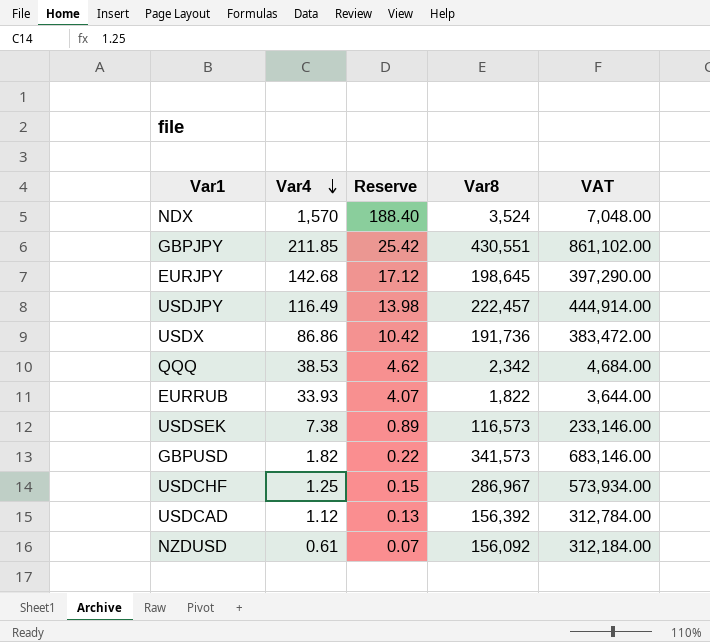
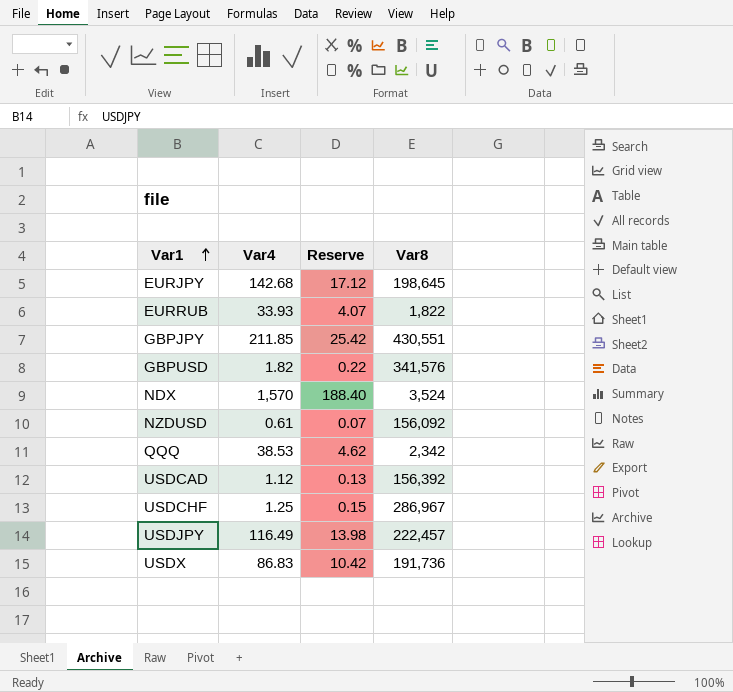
row order: Var4 descending -> Var1 ascending
column VAT | formula: [Var8] * 2 -> none
row USDSEK: 7.38 | 0.89 | 116,573 | 233,146.00 -> none
GBPUSD | Var8: 341,573 -> 341,576
USDX | Var4: 86.86 -> 86.83

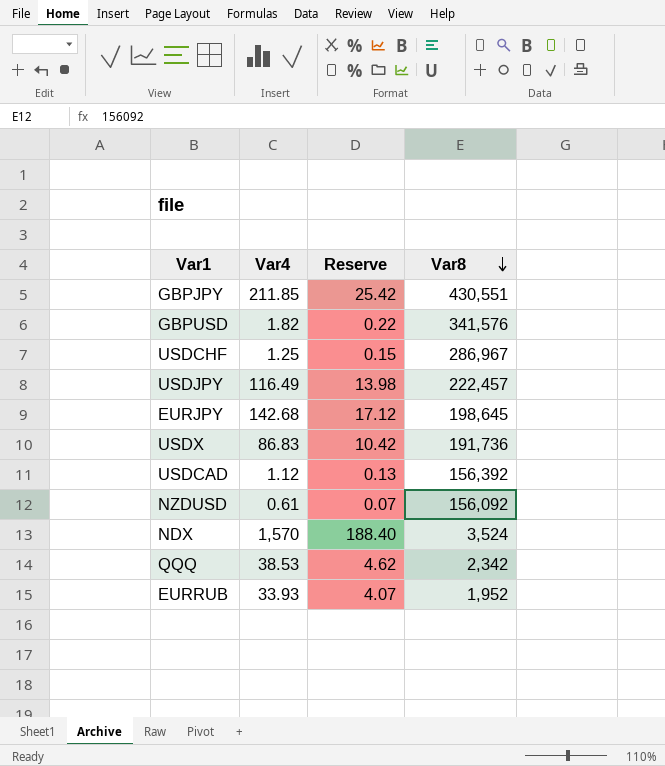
row order: Var1 ascending -> Var8 descending
EURRUB | Var8: 1,822 -> 1,952

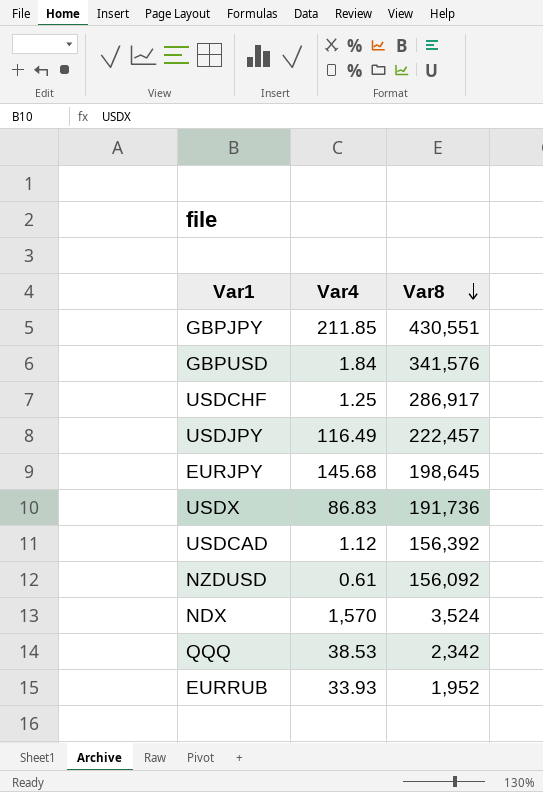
column Reserve | formula: [Var4] * 0.12 -> none
GBPUSD | Var4: 1.82 -> 1.84
USDCHF | Var8: 286,967 -> 286,917
EURJPY | Var4: 142.68 -> 145.68

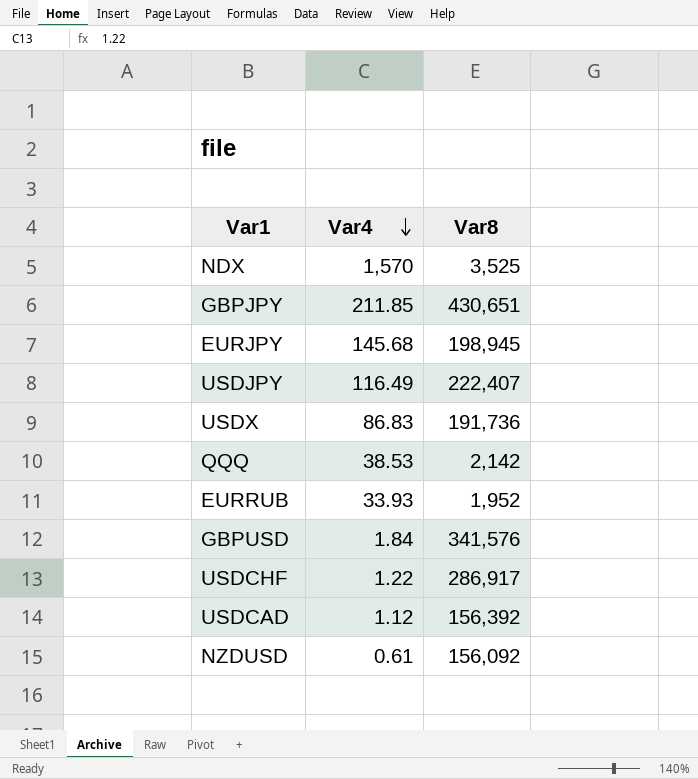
row order: Var8 descending -> Var4 descending
NDX | Var8: 3,524 -> 3,525
GBPJPY | Var8: 430,551 -> 430,651
EURJPY | Var8: 198,645 -> 198,945
USDJPY | Var8: 222,457 -> 222,407
QQQ | Var8: 2,342 -> 2,142
USDCHF | Var4: 1.25 -> 1.22

